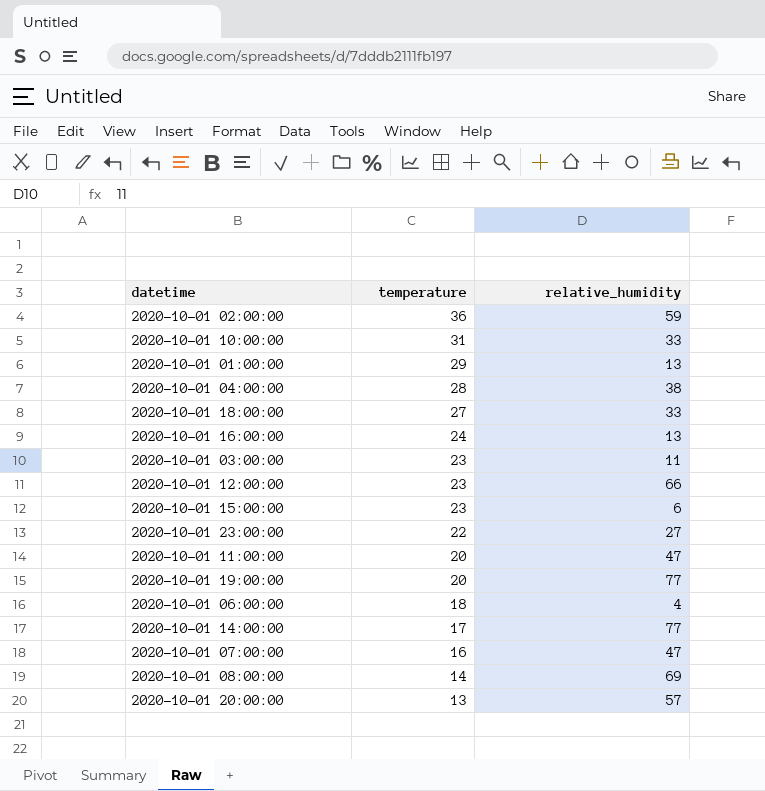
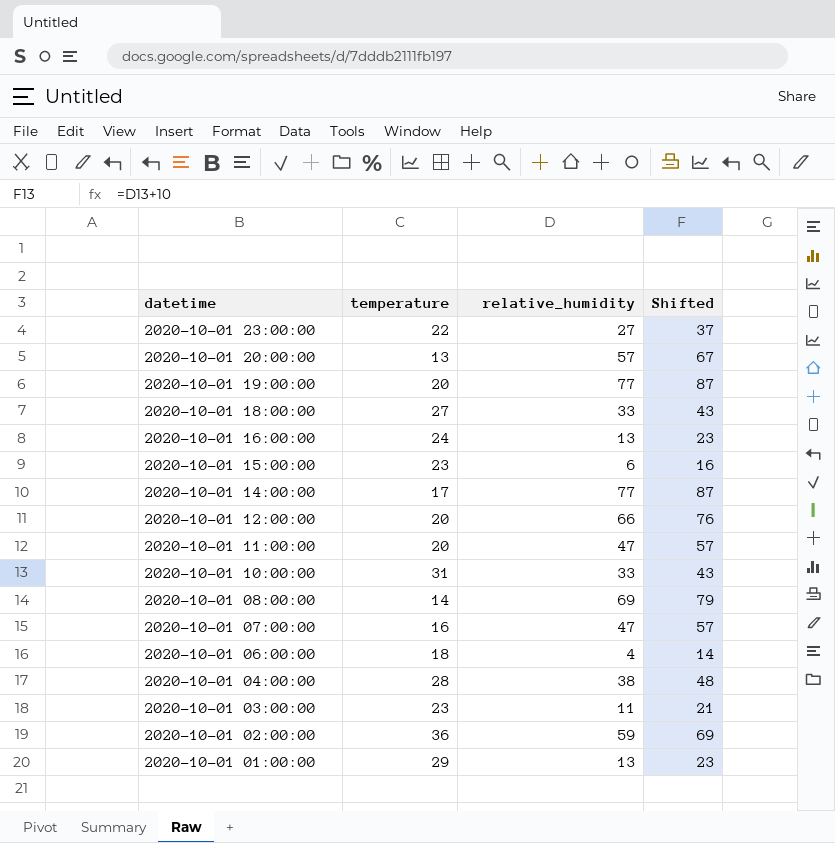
row order: temperature descending -> datetime descending
column Shifted | formula: none -> [relative_humidity] + 10
2020-10-01 12:00:00 | temperature: 23 -> 20

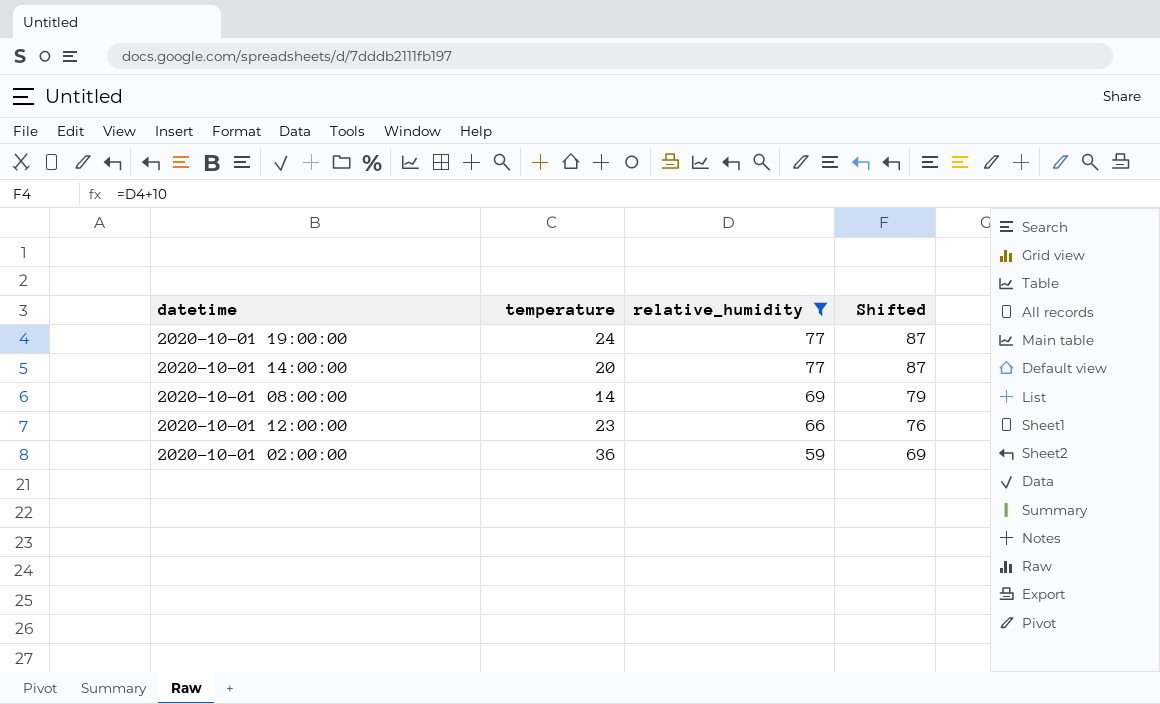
filter: none -> relative_humidity >= 59
row order: datetime descending -> relative_humidity descending
2020-10-01 19:00:00 | temperature: 20 -> 24
2020-10-01 14:00:00 | temperature: 17 -> 20
2020-10-01 12:00:00 | temperature: 20 -> 23

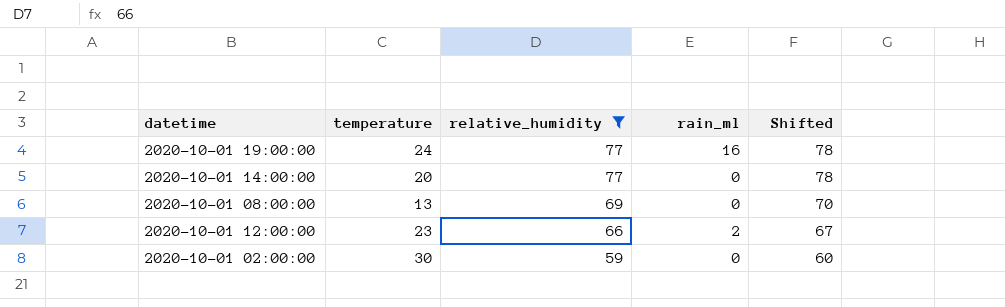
column rain_ml | position: none -> 4
column Shifted | formula: [relative_humidity] + 10 -> [relative_humidity] + 1
2020-10-01 08:00:00 | temperature: 14 -> 13
2020-10-01 02:00:00 | temperature: 36 -> 30

